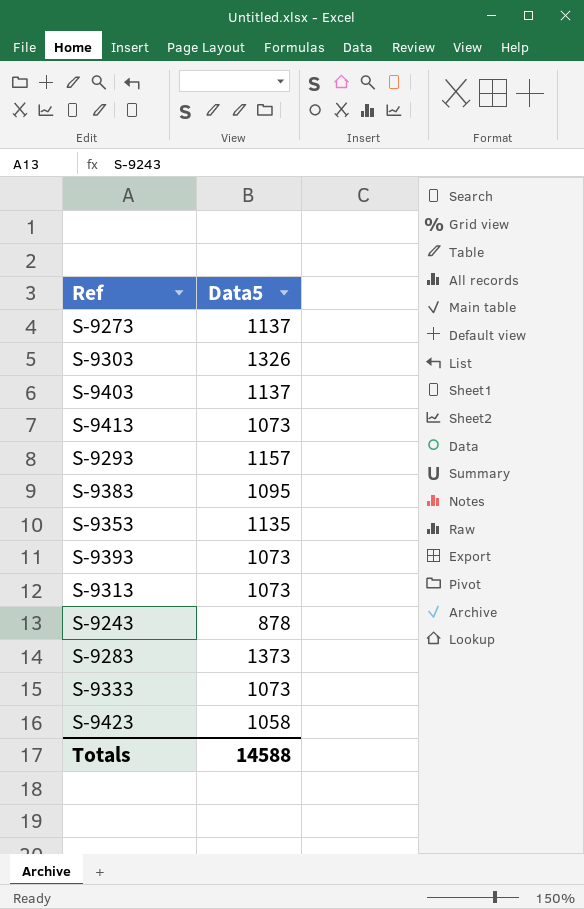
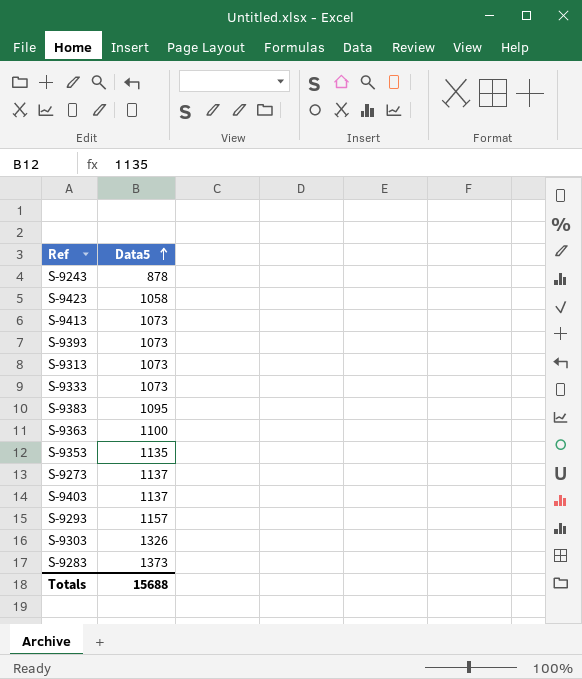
row order: none -> Data5 ascending
row S-9363: none -> 1100
Totals | Data5: 14588 -> 15688

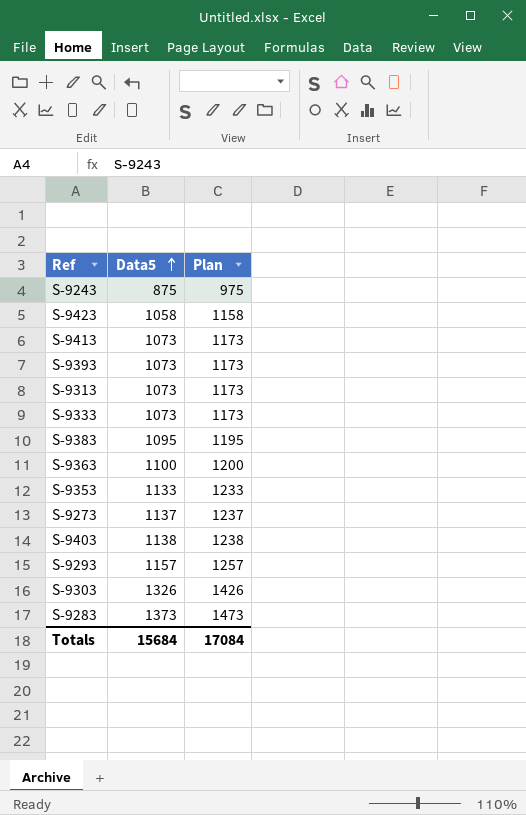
column Plan | formula: none -> [Data5] + 100
S-9243 | Data5: 878 -> 875
S-9353 | Data5: 1135 -> 1133
S-9403 | Data5: 1137 -> 1138
Totals | Data5: 15688 -> 15684

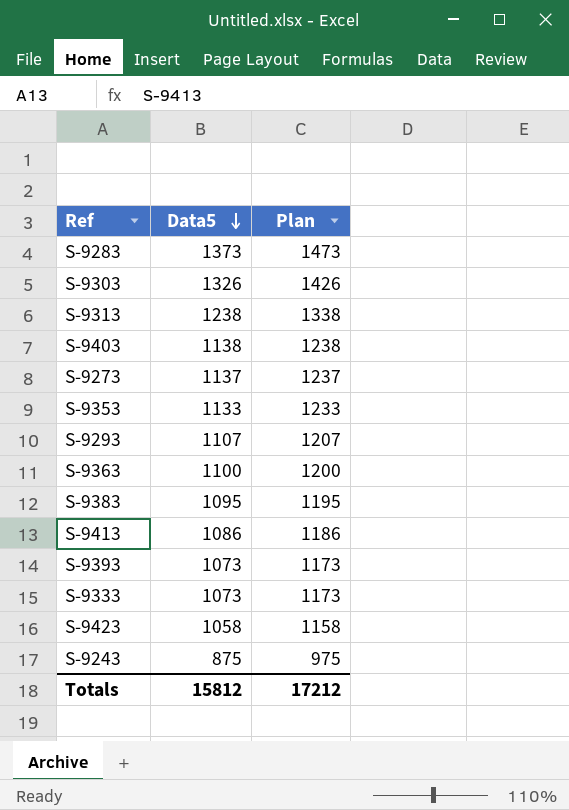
row order: Data5 ascending -> Data5 descending
S-9313 | Data5: 1073 -> 1238
S-9313 | Plan: 1173 -> 1338
S-9293 | Data5: 1157 -> 1107
S-9293 | Plan: 1257 -> 1207
S-9413 | Data5: 1073 -> 1086
S-9413 | Plan: 1173 -> 1186
Totals | Data5: 15684 -> 15812
Totals | Plan: 17084 -> 17212

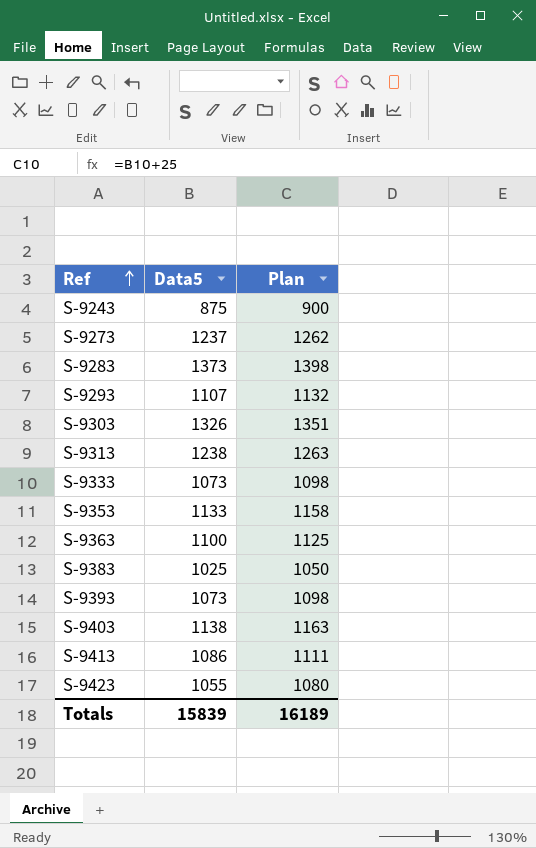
row order: Data5 descending -> Ref ascending
column Plan | formula: [Data5] + 100 -> [Data5] + 25
S-9273 | Data5: 1137 -> 1237
S-9383 | Data5: 1095 -> 1025
S-9423 | Data5: 1058 -> 1055
Totals | Data5: 15812 -> 15839
Totals | Plan: 17212 -> 16189

